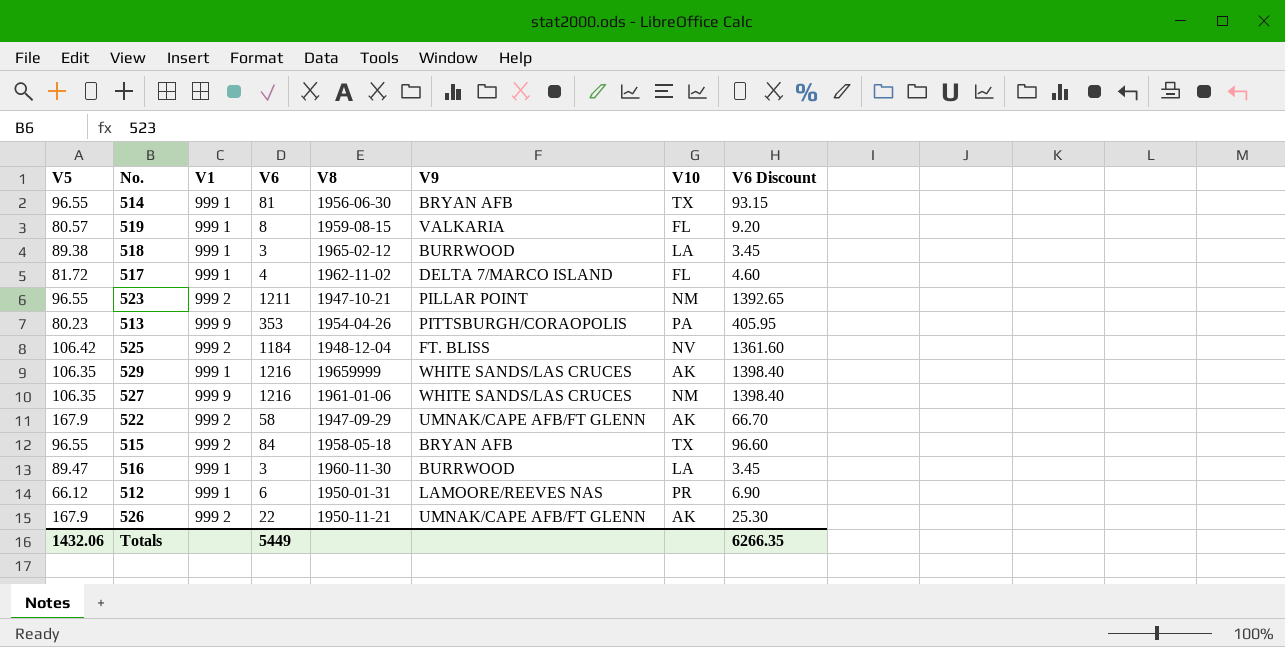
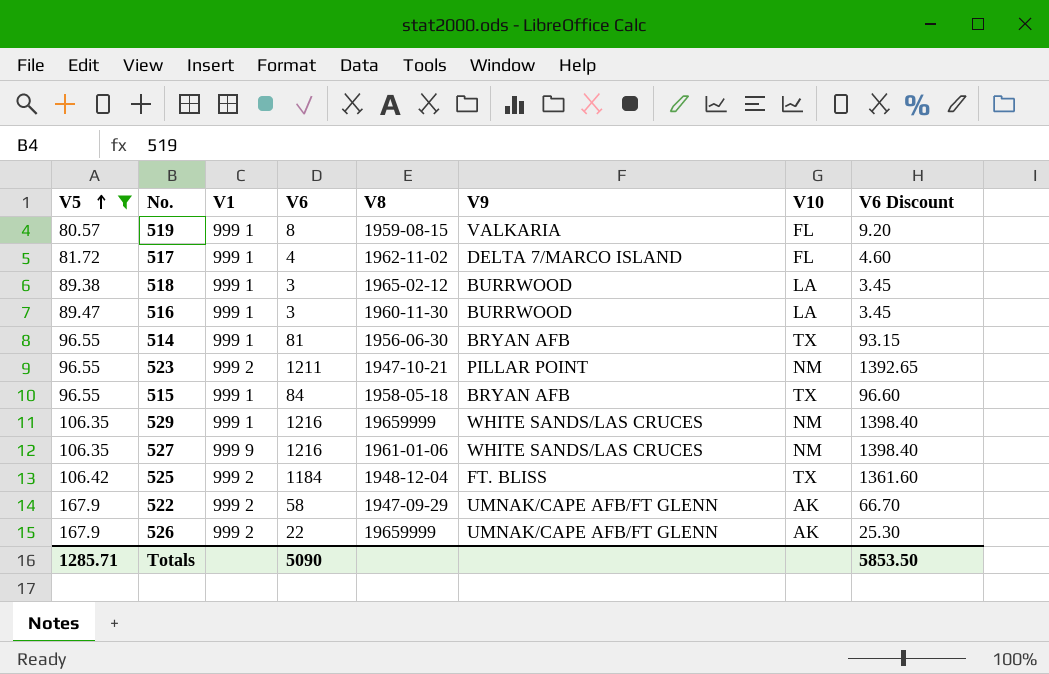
filter: none -> V5 >= 80.57
row order: none -> V5 ascending
515 | V1: 999 2 -> 999 1
529 | V10: AK -> NM
525 | V10: NV -> TX
526 | V8: 1950-11-21 -> 19659999
Totals | V5: 1432.06 -> 1285.71
Totals | V6: 5449 -> 5090
Totals | V6 Discount: 6266.35 -> 5853.50

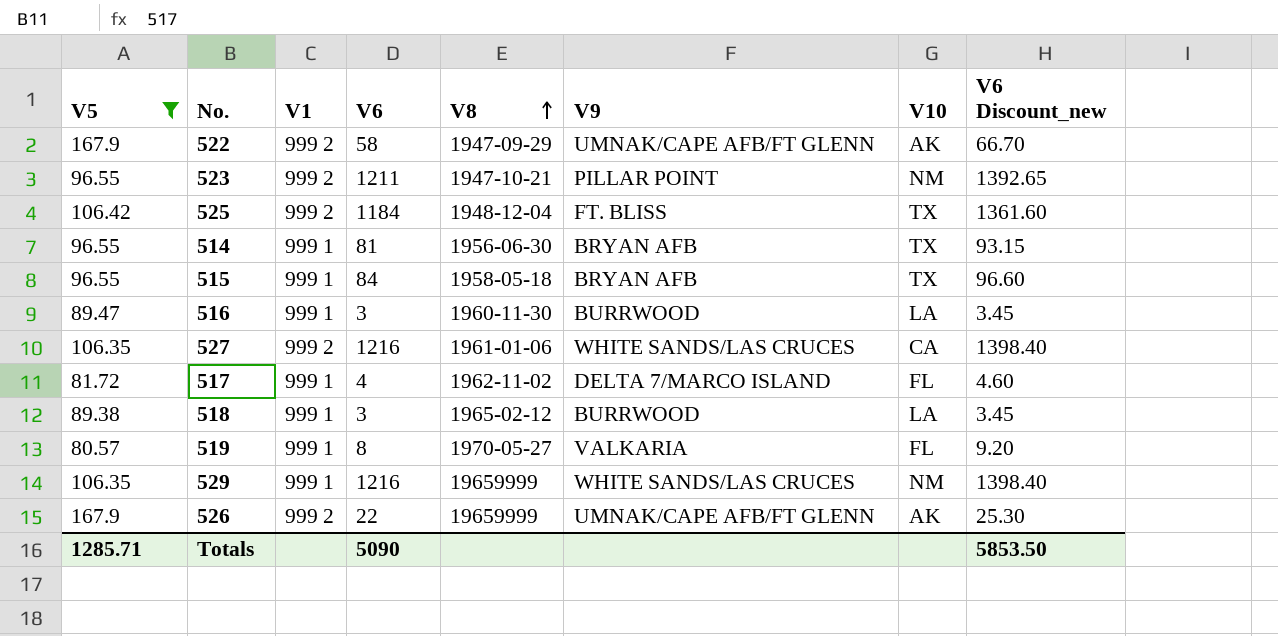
row order: V5 ascending -> V8 ascending
column name: V6 Discount -> V6 Discount_new
527 | V1: 999 9 -> 999 2
527 | V10: NM -> CA
519 | V8: 1959-08-15 -> 1970-05-27

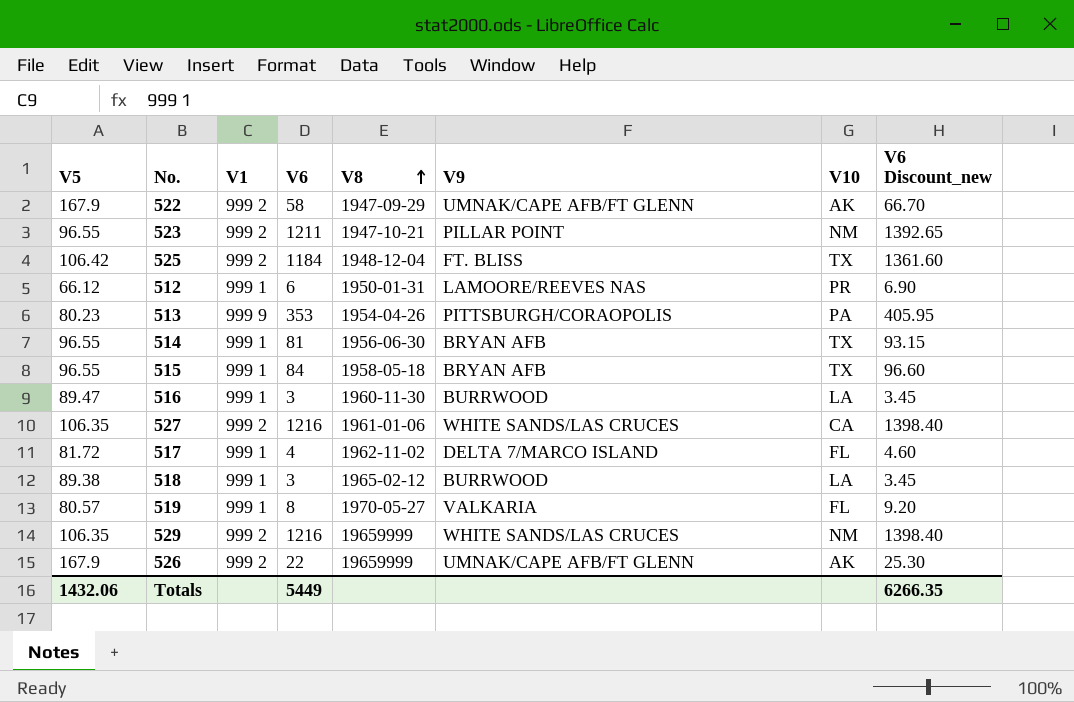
filter: V5 >= 80.57 -> none
529 | V1: 999 1 -> 999 2
Totals | V5: 1285.71 -> 1432.06
Totals | V6: 5090 -> 5449
Totals | V6 Discount_new: 5853.50 -> 6266.35

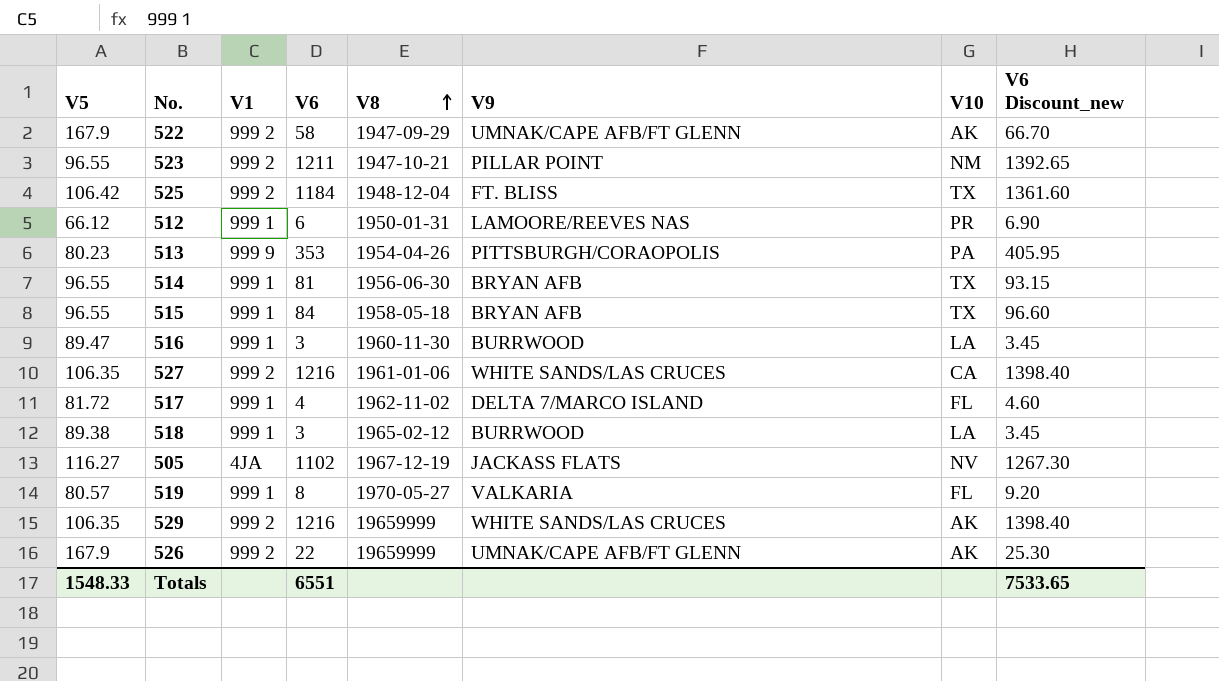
row 505: none -> 116.27 | 4JA | 1102 | 1967-12-19 | JACKASS FLATS | NV | 1267.30
529 | V10: NM -> AK
Totals | V5: 1432.06 -> 1548.33
Totals | V6: 5449 -> 6551
Totals | V6 Discount_new: 6266.35 -> 7533.65

